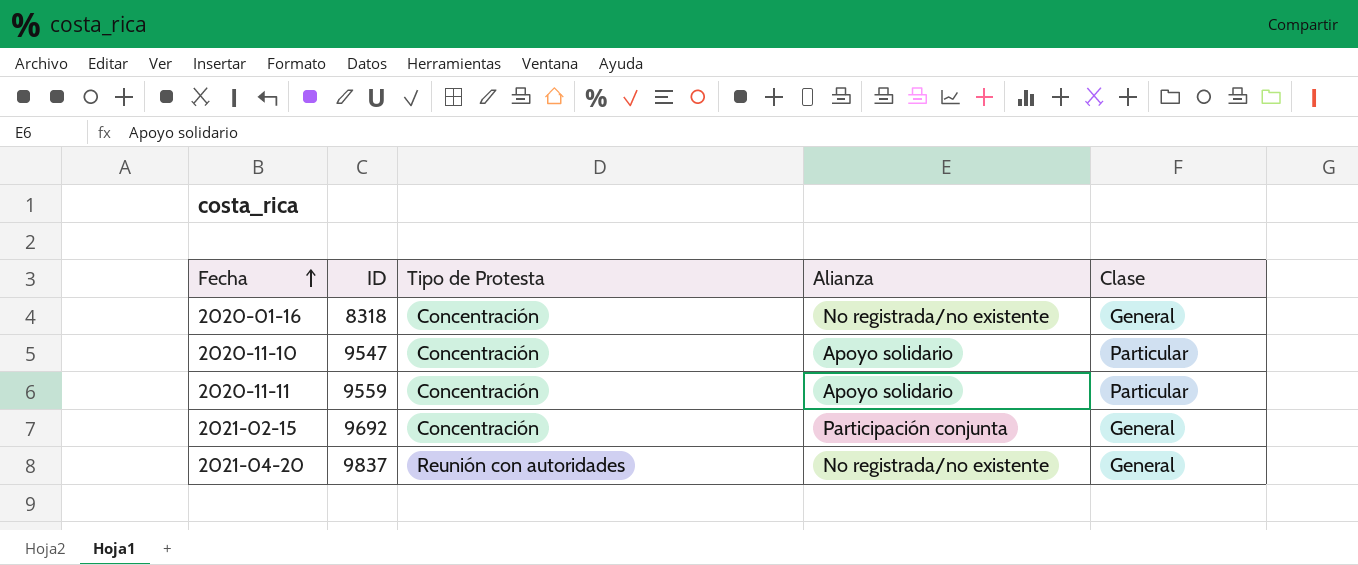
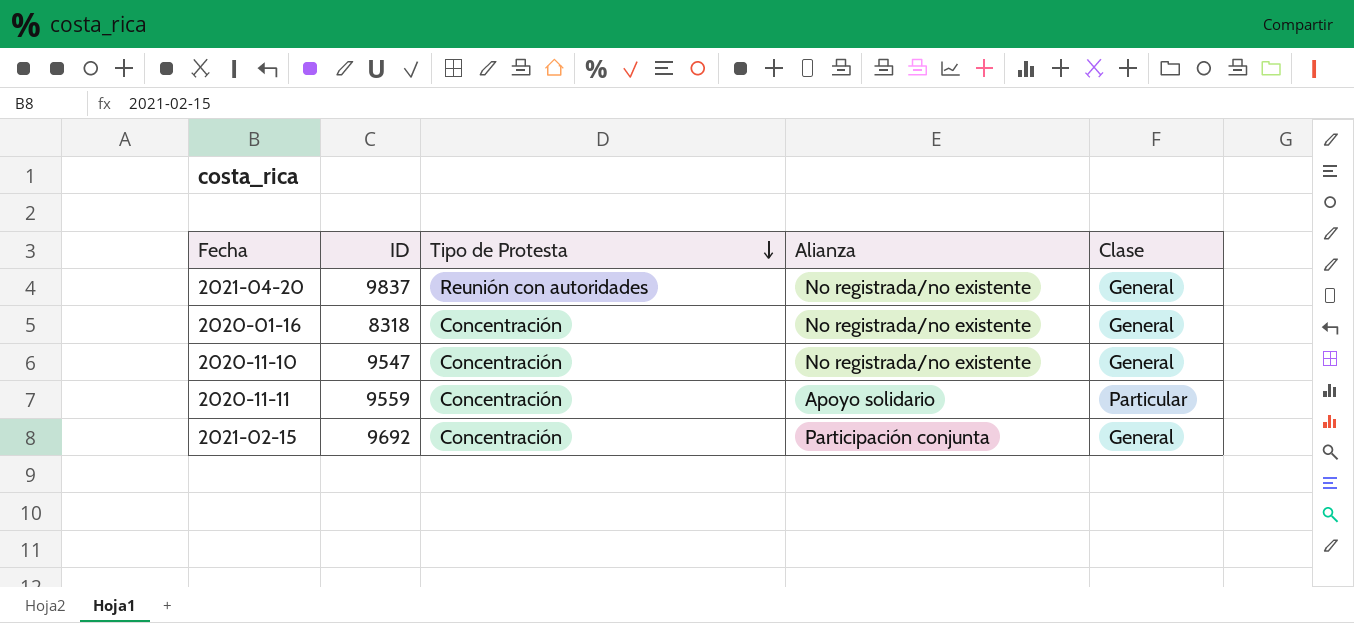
row order: Fecha ascending -> Tipo de Protesta descending
2020-11-10 | Alianza: Apoyo solidario -> No registrada/no existente
2020-11-10 | Clase: Particular -> General

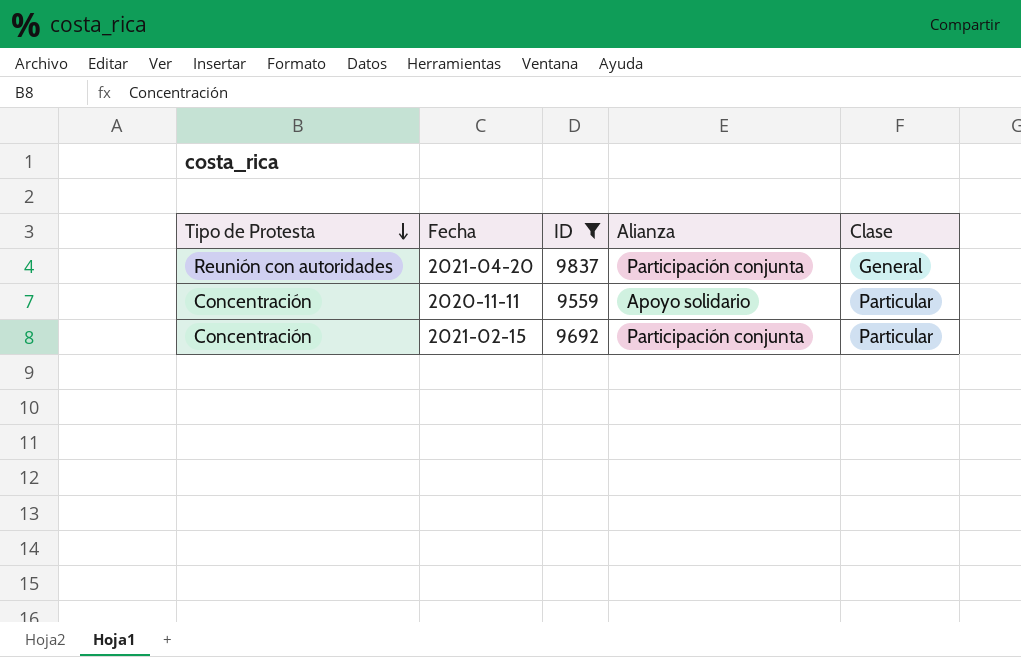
filter: none -> ID >= 9559
column Tipo de Protesta | position: 3 -> 1
2021-04-20 | Alianza: No registrada/no existente -> Participación conjunta
2021-02-15 | Clase: General -> Particular

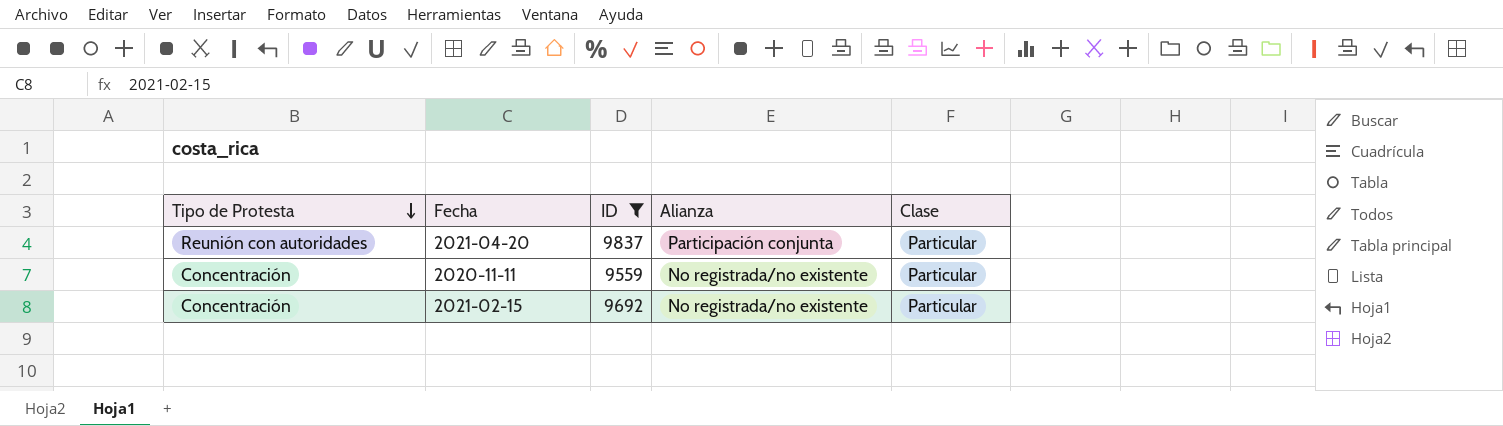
2021-04-20 | Clase: General -> Particular
2020-11-11 | Alianza: Apoyo solidario -> No registrada/no existente
2021-02-15 | Alianza: Participación conjunta -> No registrada/no existente

